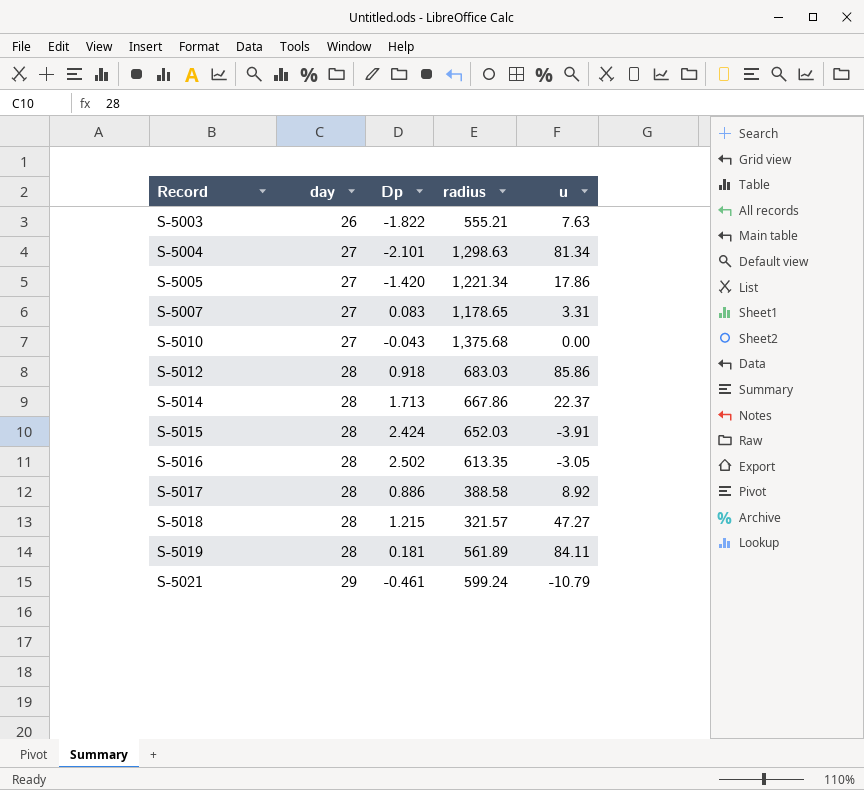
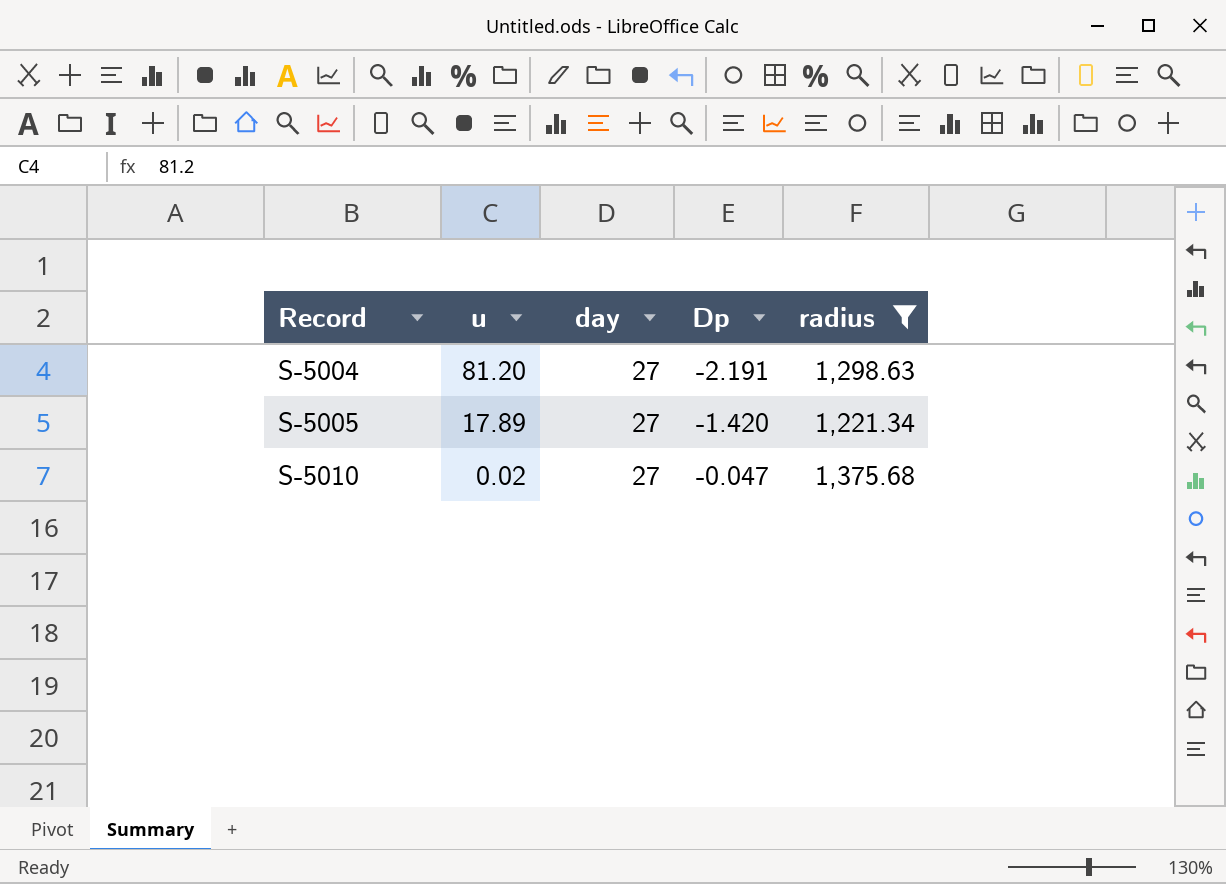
filter: none -> radius >= 1,221.34
column u | position: 5 -> 2
S-5004 | u: 81.34 -> 81.20
S-5004 | Dp: -2.101 -> -2.191
S-5005 | u: 17.86 -> 17.89
S-5010 | u: 0.00 -> 0.02
S-5010 | Dp: -0.043 -> -0.047

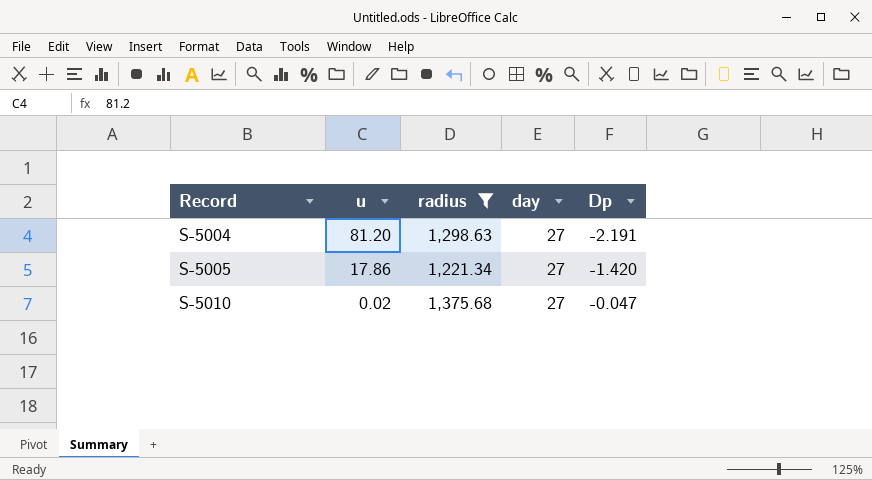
column radius | position: 5 -> 3
S-5005 | u: 17.89 -> 17.86

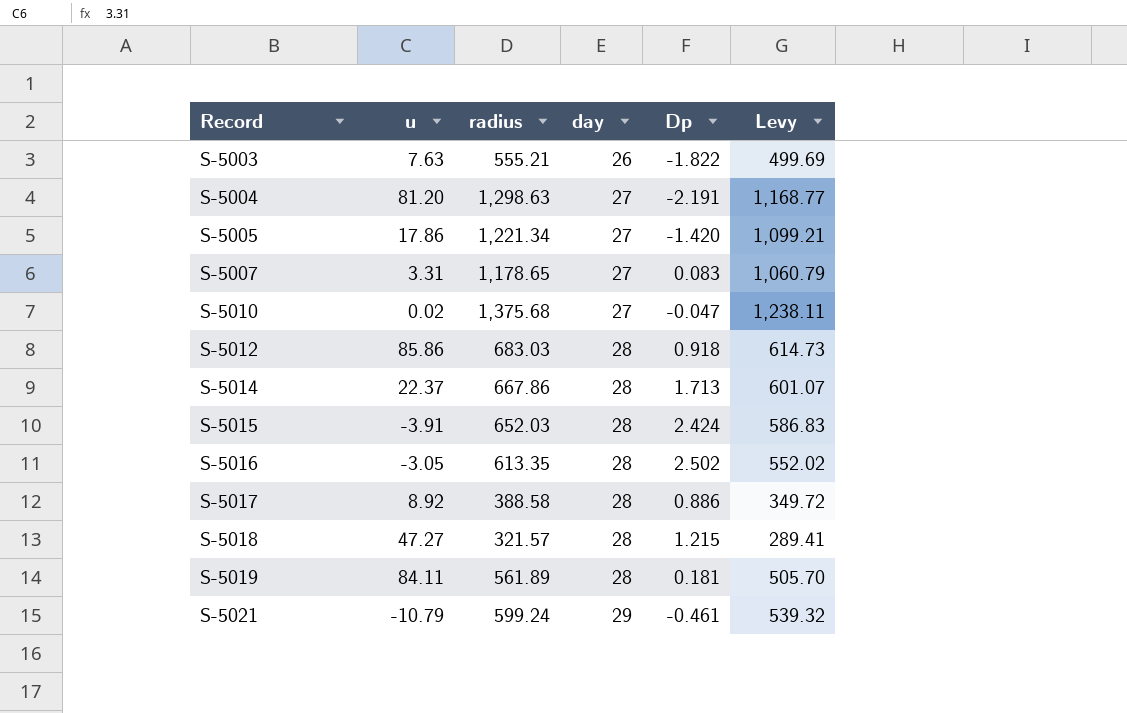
filter: radius >= 1,221.34 -> none
column Levy | formula: none -> [radius] * 0.9

